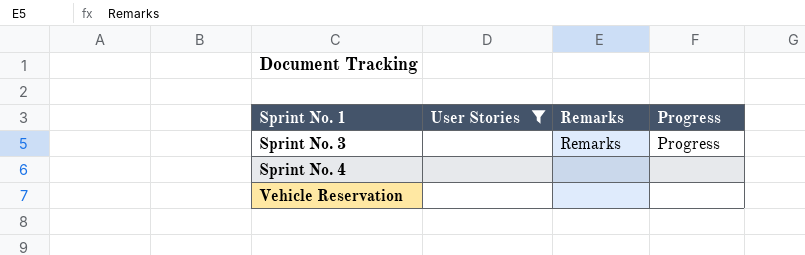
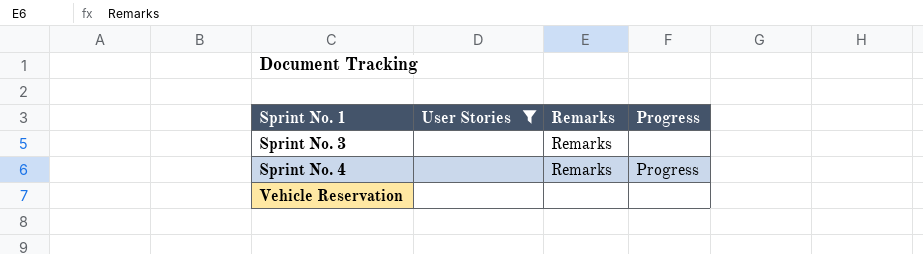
Sprint No. 3 | Progress: Progress -> none
Sprint No. 4 | Remarks: none -> Remarks
Sprint No. 4 | Progress: none -> Progress

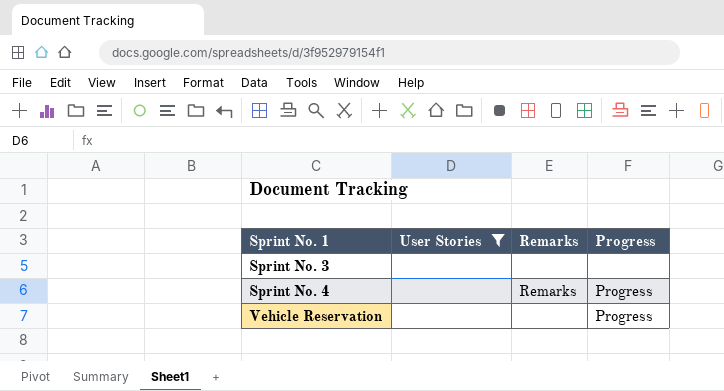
Sprint No. 3 | Remarks: Remarks -> none
Vehicle Reservation | Progress: none -> Progress

